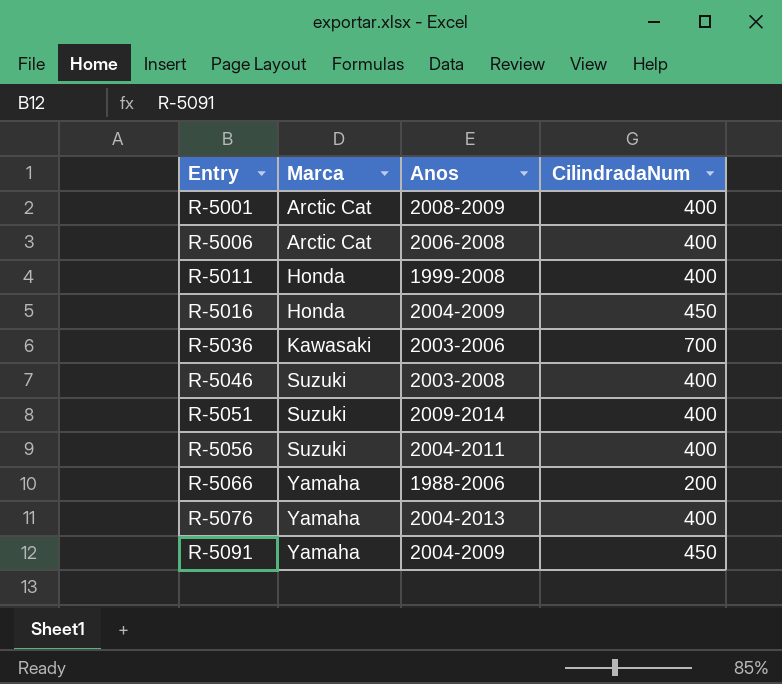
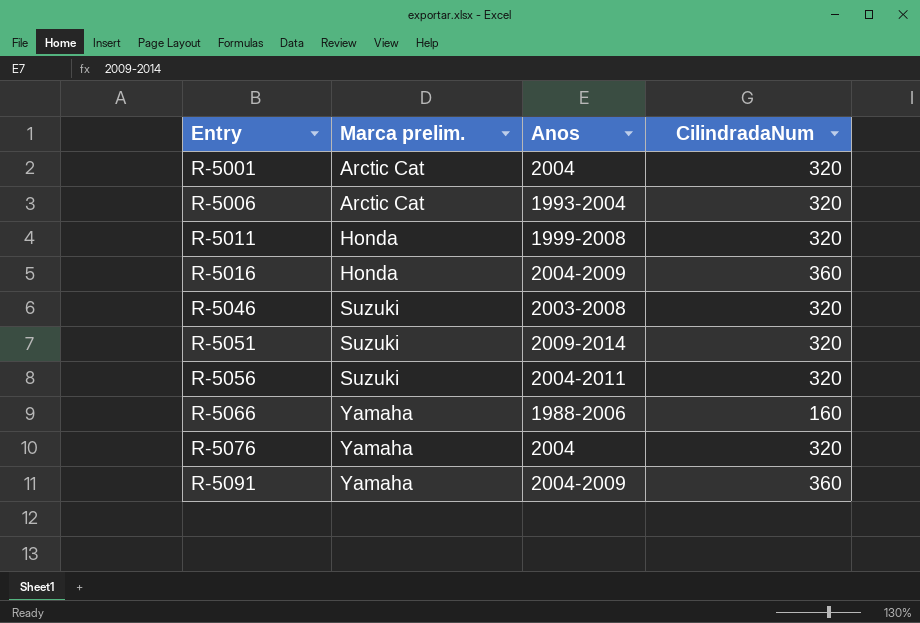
column name: Marca -> Marca prelim.
row R-5036: Kawasaki | 2003-2006 | 700 -> none
R-5001 | Anos: 2008-2009 -> 2004
R-5001 | CilindradaNum: 400 -> 320
R-5006 | Anos: 2006-2008 -> 1993-2004
R-5006 | CilindradaNum: 400 -> 320
R-5011 | CilindradaNum: 400 -> 320
R-5016 | CilindradaNum: 450 -> 360
R-5046 | CilindradaNum: 400 -> 320
R-5051 | CilindradaNum: 400 -> 320
R-5056 | CilindradaNum: 400 -> 320
R-5066 | CilindradaNum: 200 -> 160
R-5076 | Anos: 2004-2013 -> 2004
R-5076 | CilindradaNum: 400 -> 320
R-5091 | CilindradaNum: 450 -> 360

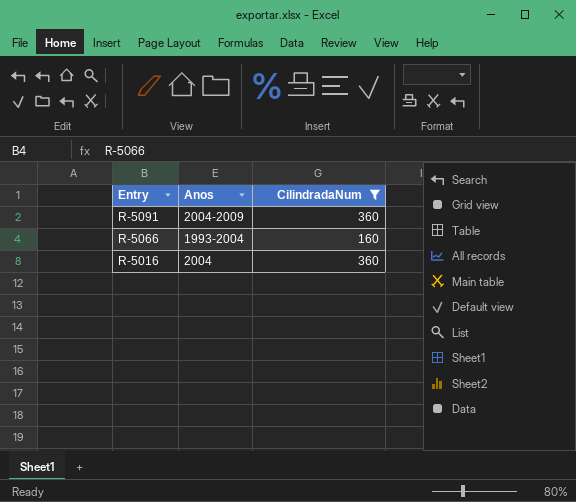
filter: none -> CilindradaNum != 320
row order: Entry ascending -> Entry descending
column Marca prelim. | position: 2 -> none
R-5066 | Anos: 1988-2006 -> 1993-2004
R-5016 | Anos: 2004-2009 -> 2004

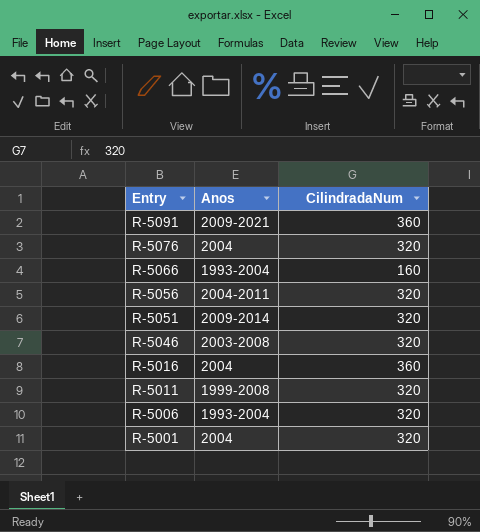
filter: CilindradaNum != 320 -> none
R-5091 | Anos: 2004-2009 -> 2009-2021

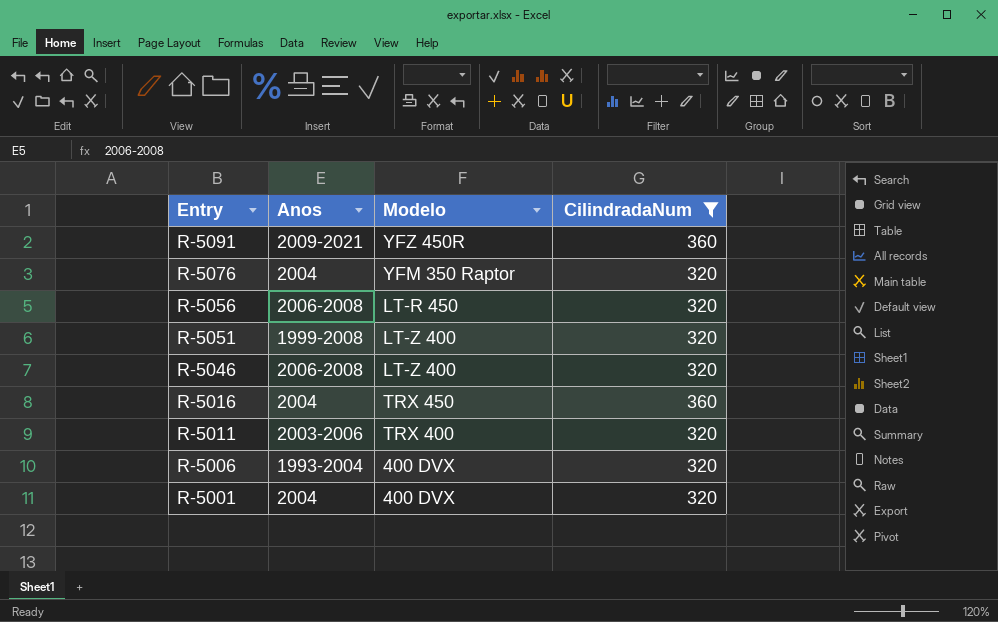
filter: none -> CilindradaNum != 160
column Modelo | position: none -> 3
R-5056 | Anos: 2004-2011 -> 2006-2008
R-5051 | Anos: 2009-2014 -> 1999-2008
R-5046 | Anos: 2003-2008 -> 2006-2008
R-5011 | Anos: 1999-2008 -> 2003-2006

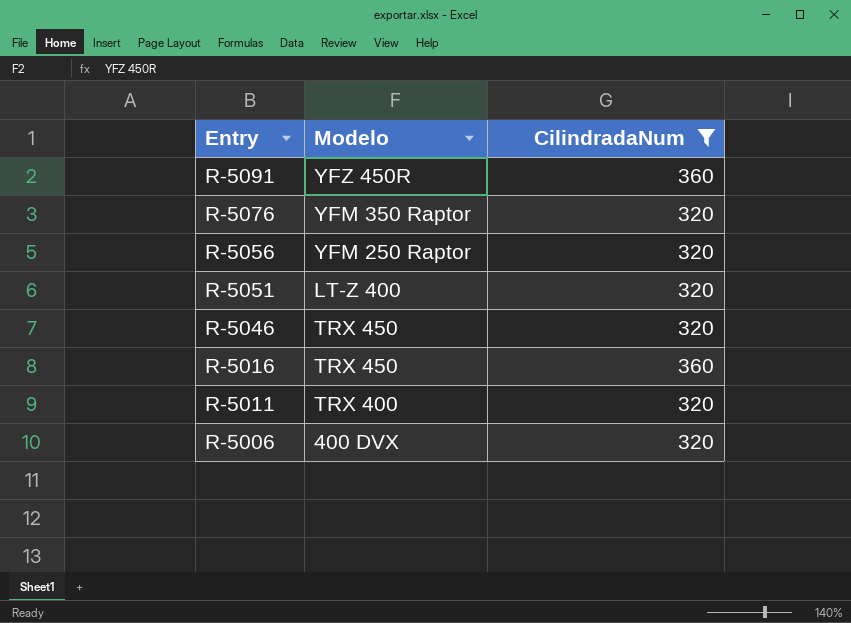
column Anos | position: 2 -> none
row R-5001: 2004 | 400 DVX | 320 -> none
R-5056 | Modelo: LT-R 450 -> YFM 250 Raptor
R-5046 | Modelo: LT-Z 400 -> TRX 450

